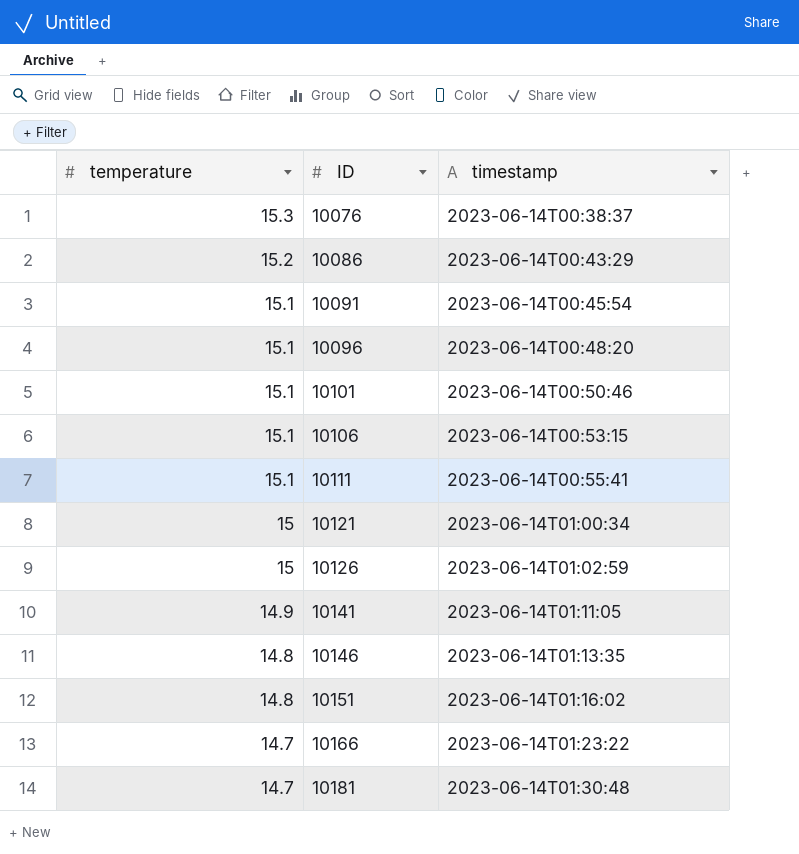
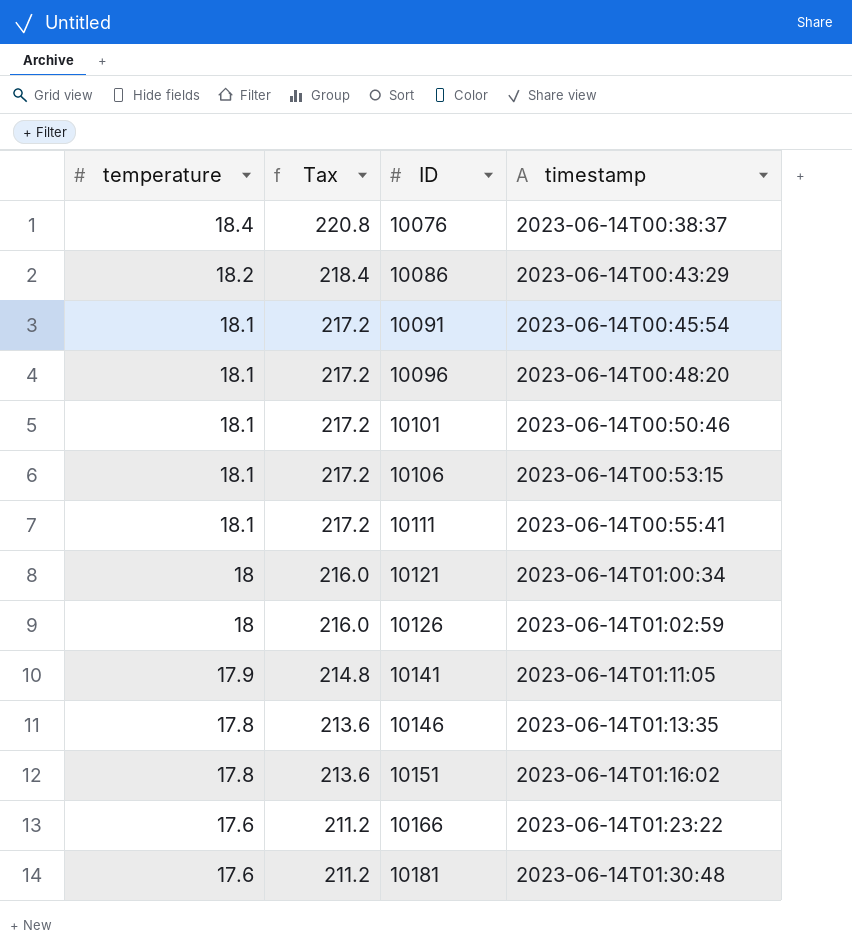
column Tax | formula: none -> [temperature] * 12
10076 | temperature: 15.3 -> 18.4
10086 | temperature: 15.2 -> 18.2
10091 | temperature: 15.1 -> 18.1
10096 | temperature: 15.1 -> 18.1
10101 | temperature: 15.1 -> 18.1
10106 | temperature: 15.1 -> 18.1
10111 | temperature: 15.1 -> 18.1
10121 | temperature: 15 -> 18
10126 | temperature: 15 -> 18
10141 | temperature: 14.9 -> 17.9
10146 | temperature: 14.8 -> 17.8
10151 | temperature: 14.8 -> 17.8
10166 | temperature: 14.7 -> 17.6
10181 | temperature: 14.7 -> 17.6

